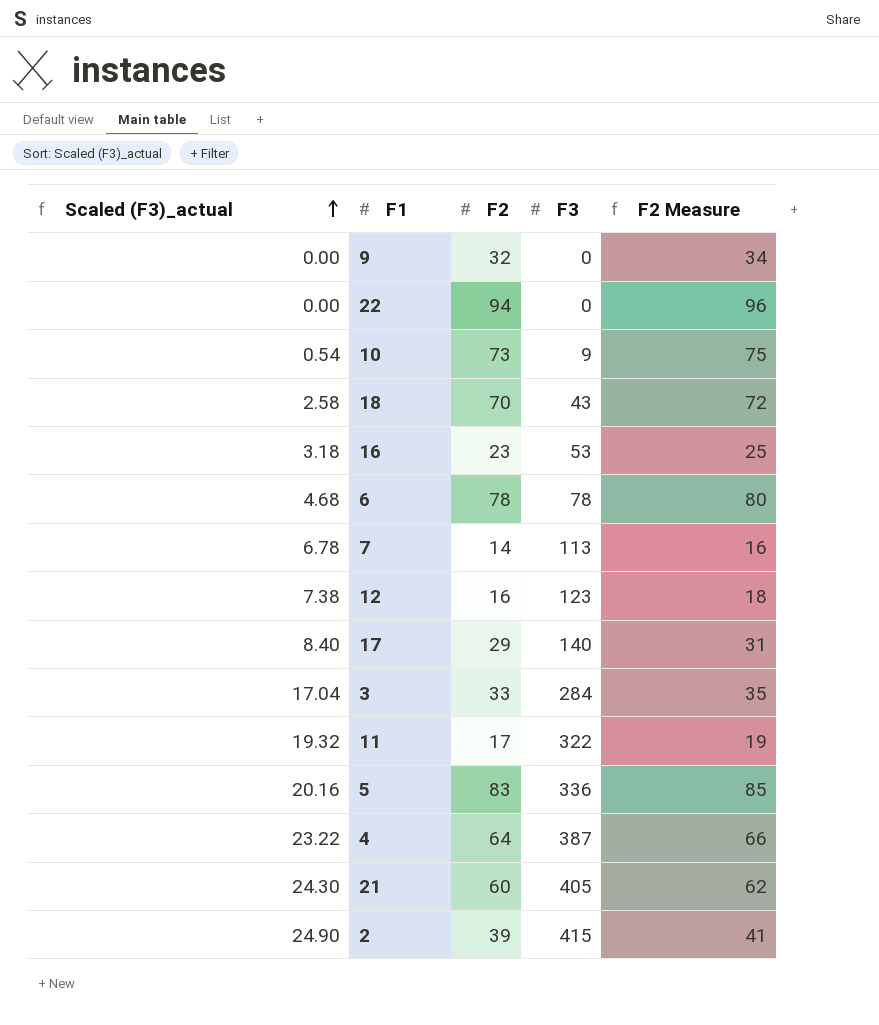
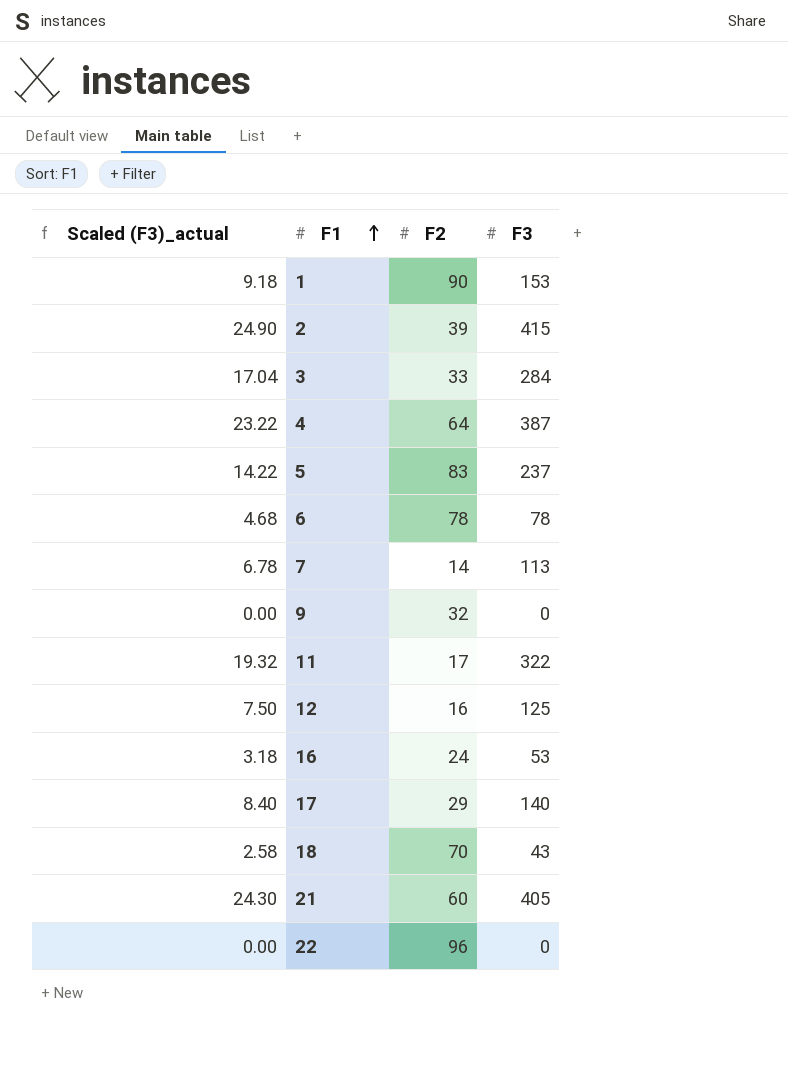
row order: Scaled (F3)_actual ascending -> F1 ascending
column F2 Measure | formula: [F2] + 2 -> none
row 10: 0.54 | 73 | 9 | 75 -> none
row 1: none -> 9.18 | 90 | 153
5 | Scaled (F3)_actual: 20.16 -> 14.22
5 | F3: 336 -> 237
12 | Scaled (F3)_actual: 7.38 -> 7.50
12 | F3: 123 -> 125
16 | F2: 23 -> 24
22 | F2: 94 -> 96

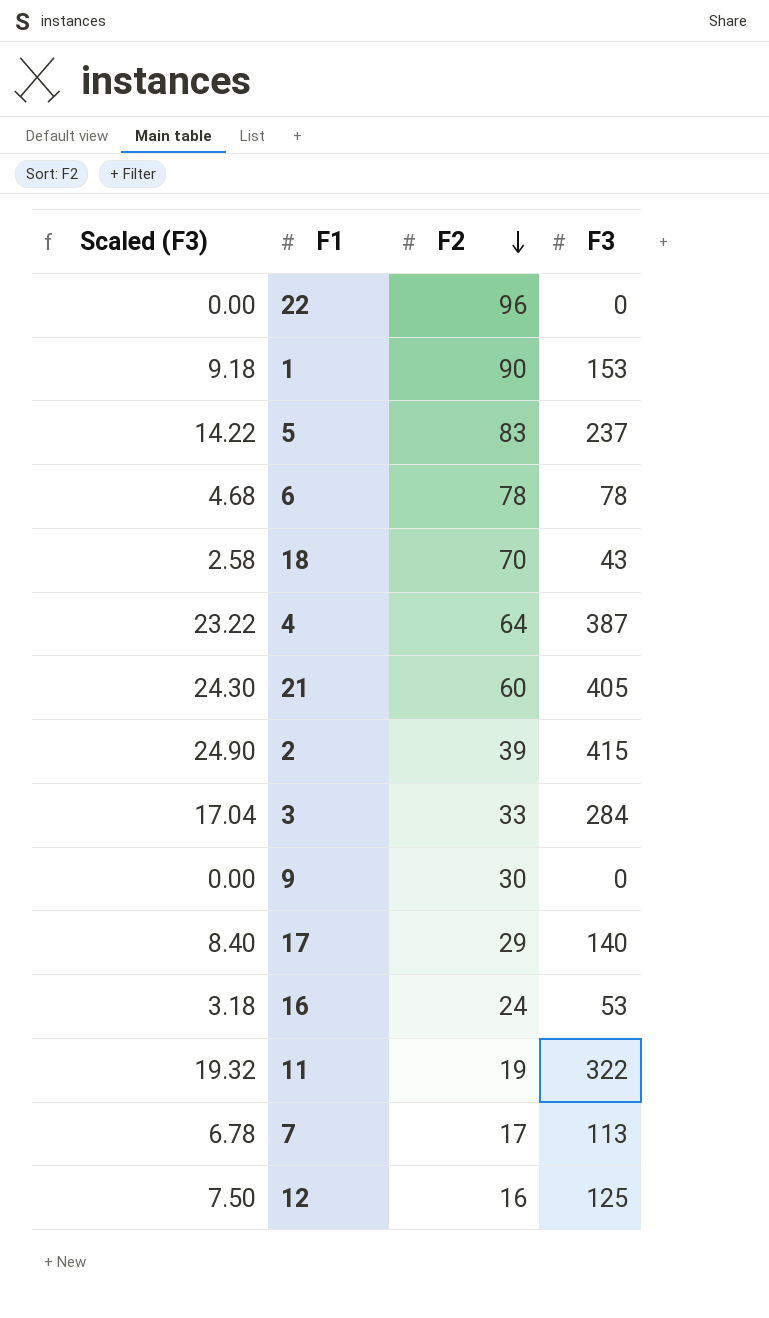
row order: F1 ascending -> F2 descending
column name: Scaled (F3)_actual -> Scaled (F3)
9 | F2: 32 -> 30
11 | F2: 17 -> 19
7 | F2: 14 -> 17

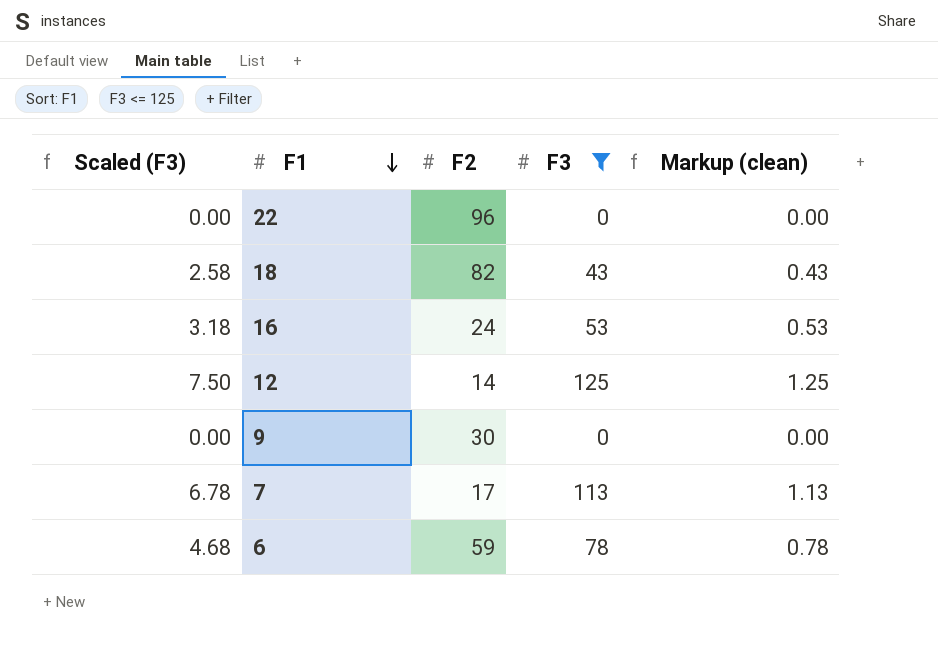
filter: none -> F3 <= 125
row order: F2 descending -> F1 descending
column Markup (clean) | formula: none -> [F3] * 0.01
18 | F2: 70 -> 82
12 | F2: 16 -> 14
6 | F2: 78 -> 59

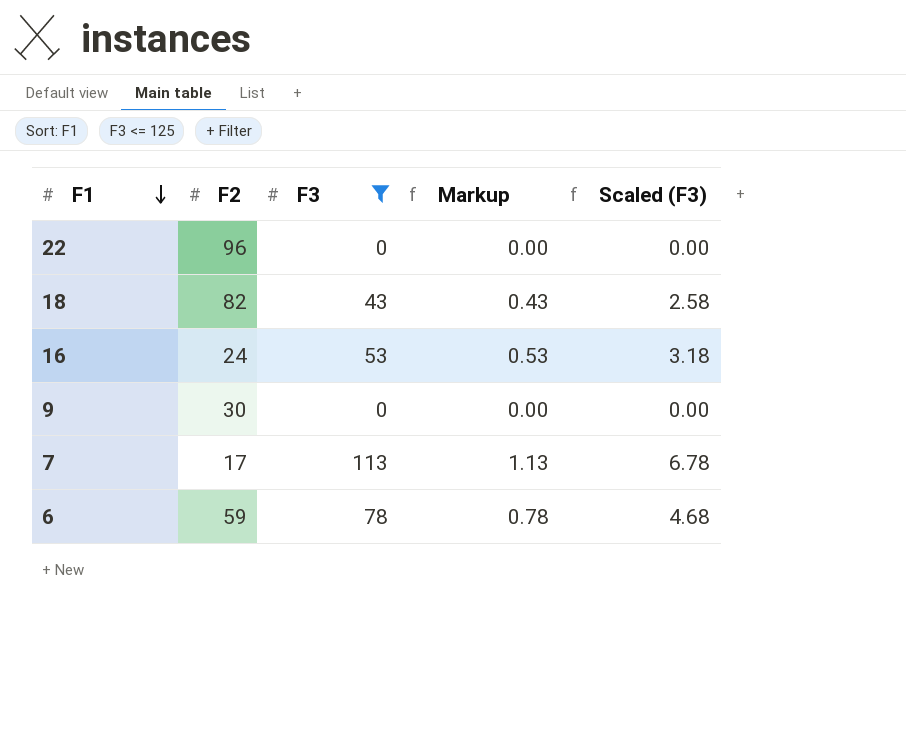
column name: Markup (clean) -> Markup
column Scaled (F3) | position: 1 -> 5
row 12: 7.50 | 14 | 125 | 1.25 -> none

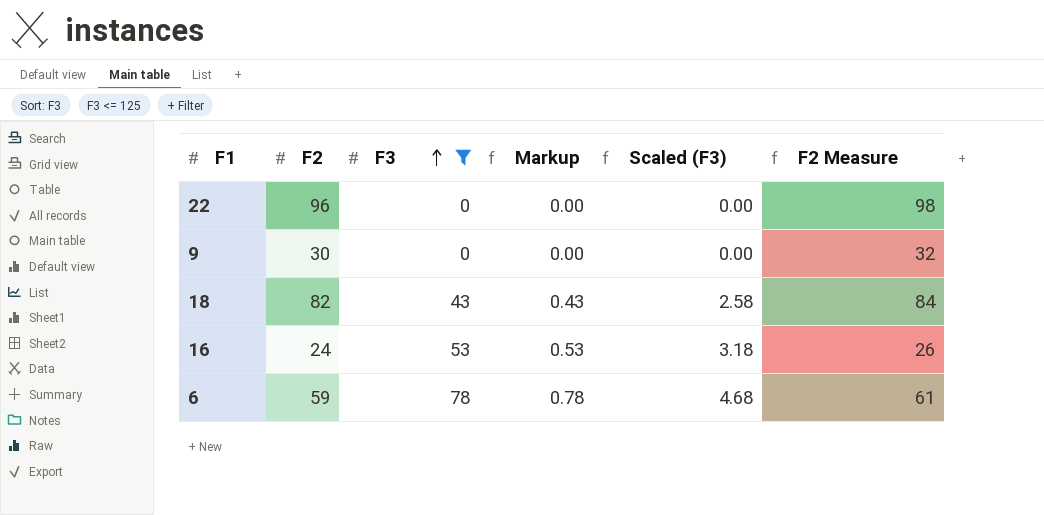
row order: F1 descending -> F3 ascending
column F2 Measure | formula: none -> [F2] + 2
row 7: 17 | 113 | 1.13 | 6.78 -> none

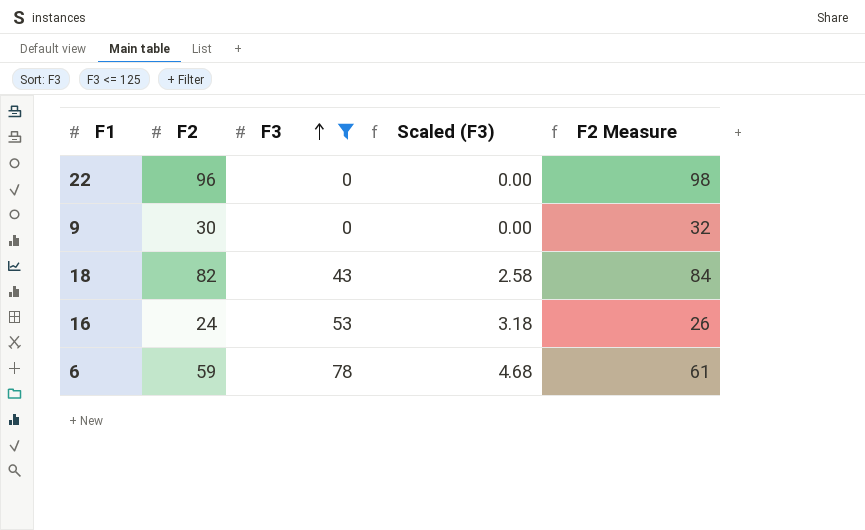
column Markup | formula: [F3] * 0.01 -> none

